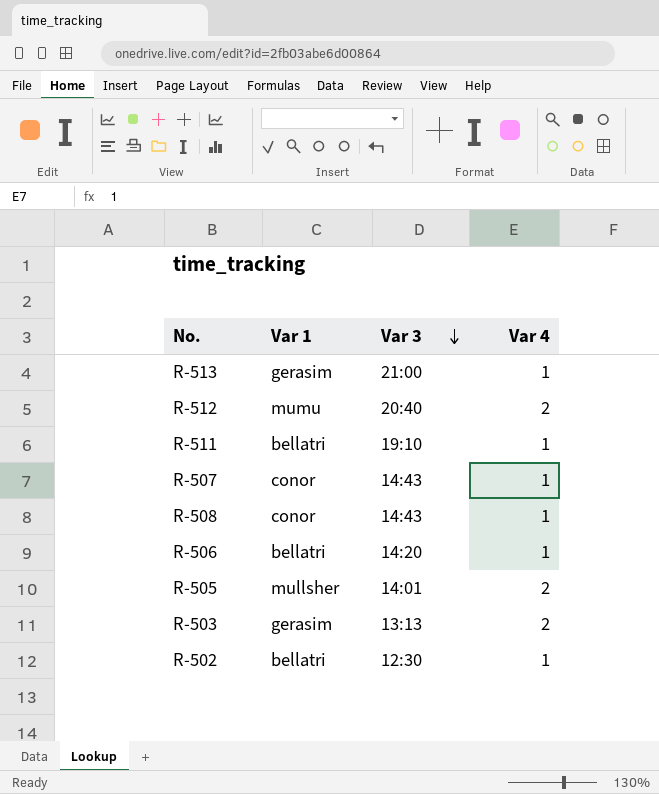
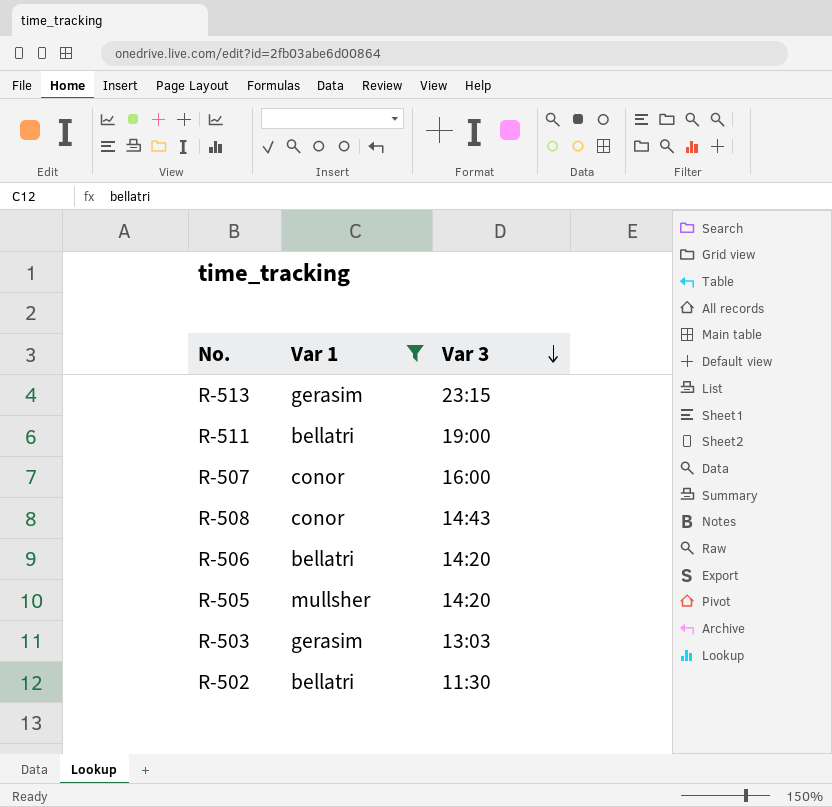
filter: none -> Var 1 != mumu
column Var 4 | position: 4 -> none
R-513 | Var 3: 21:00 -> 23:15
R-511 | Var 3: 19:10 -> 19:00
R-507 | Var 3: 14:43 -> 16:00
R-505 | Var 3: 14:01 -> 14:20
R-503 | Var 3: 13:13 -> 13:03
R-502 | Var 3: 12:30 -> 11:30

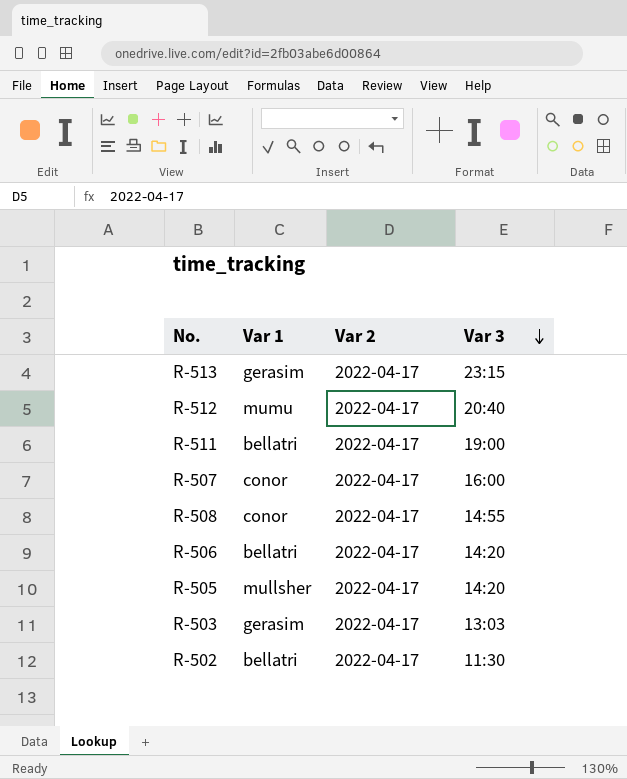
filter: Var 1 != mumu -> none
column Var 2 | position: none -> 3
R-508 | Var 3: 14:43 -> 14:55

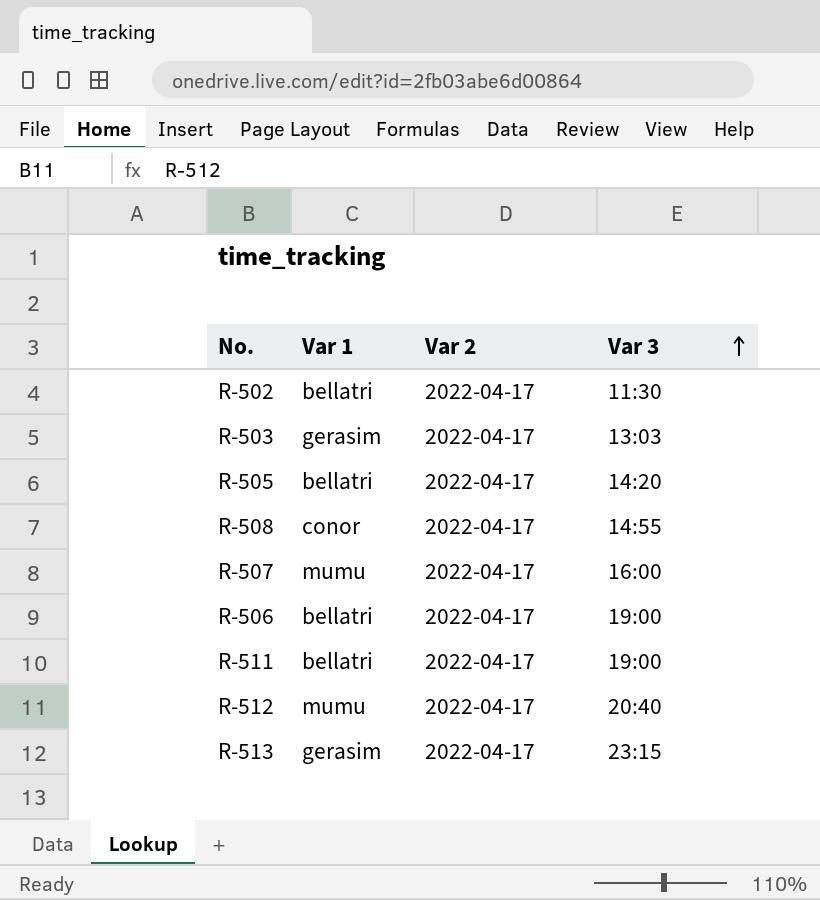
row order: Var 3 descending -> Var 3 ascending
R-505 | Var 1: mullsher -> bellatri
R-507 | Var 1: conor -> mumu
R-506 | Var 3: 14:20 -> 19:00

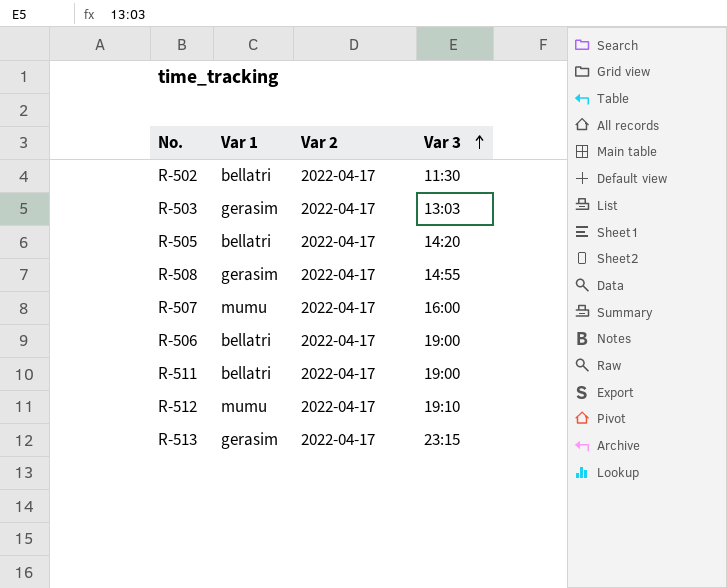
R-508 | Var 1: conor -> gerasim
R-512 | Var 3: 20:40 -> 19:10

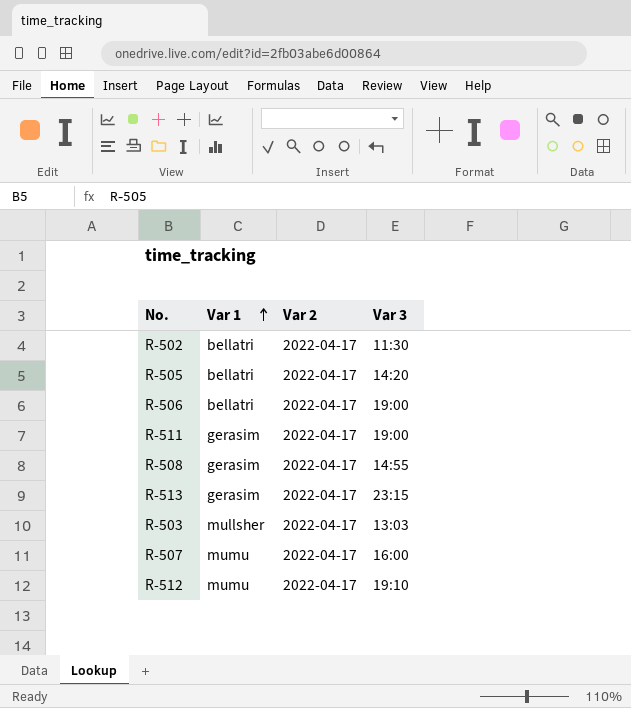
row order: Var 3 ascending -> Var 1 ascending
R-511 | Var 1: bellatri -> gerasim
R-503 | Var 1: gerasim -> mullsher

